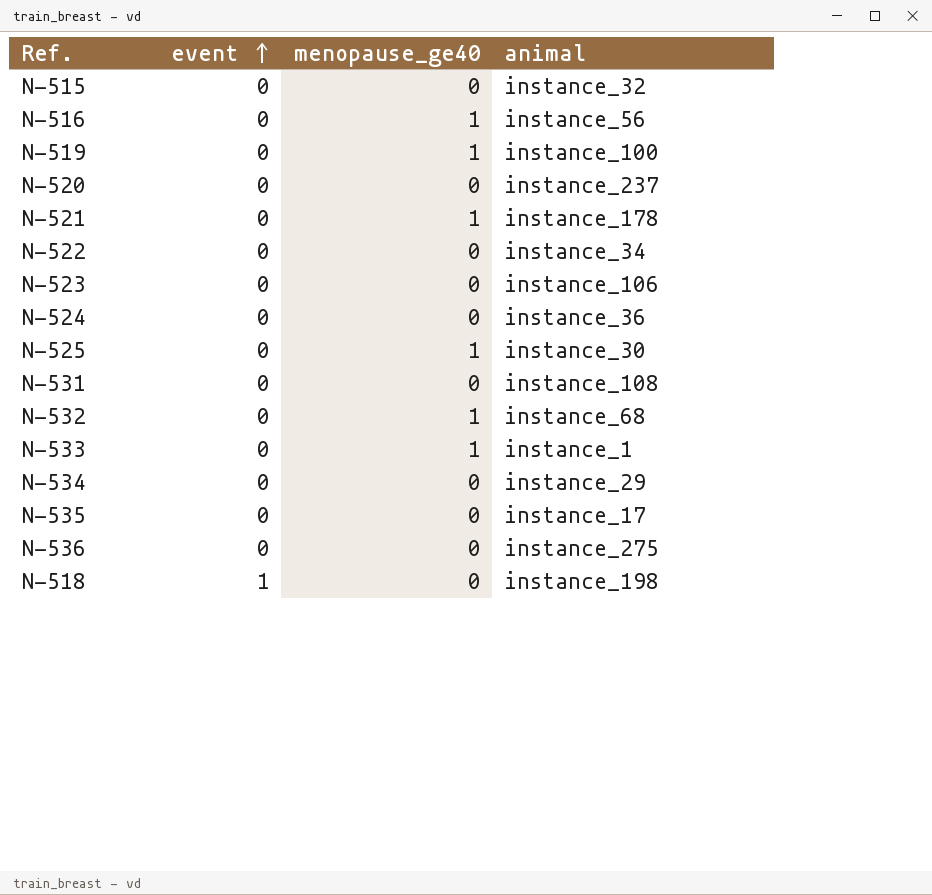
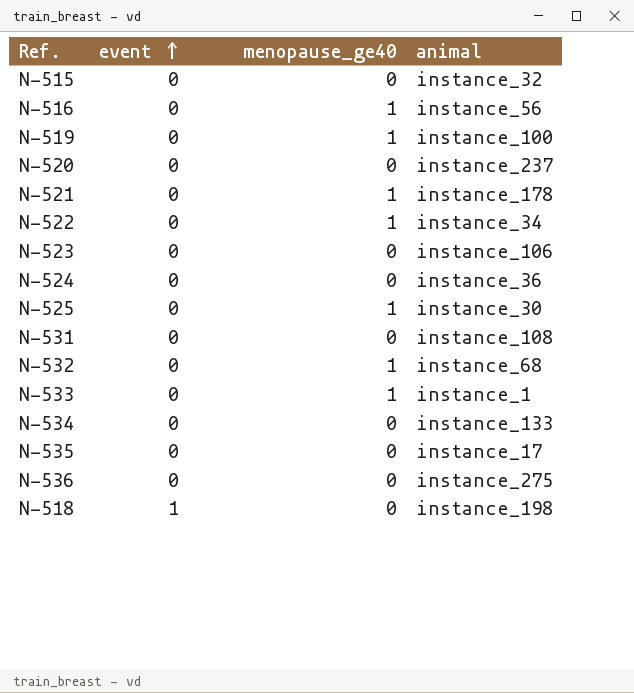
N-522 | menopause_ge40: 0 -> 1
N-534 | animal: instance_29 -> instance_133

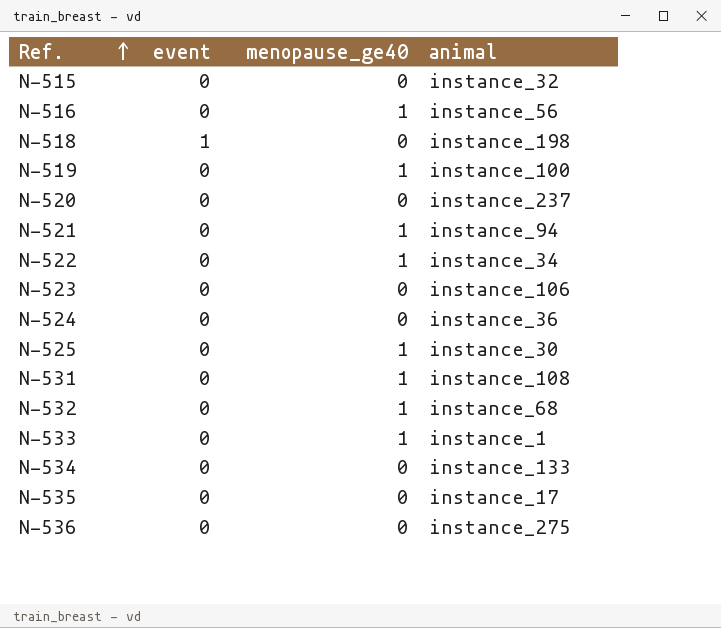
row order: event ascending -> Ref. ascending
N-521 | animal: instance_178 -> instance_94
N-531 | menopause_ge40: 0 -> 1

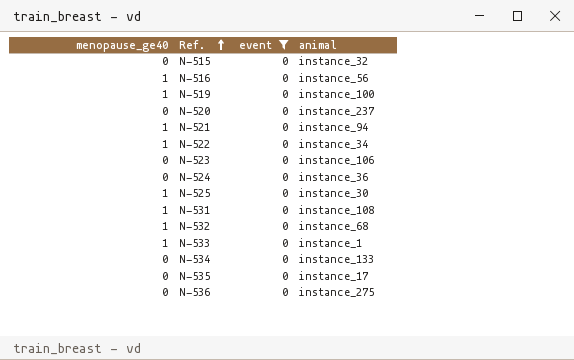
filter: none -> event = 0
column menopause_ge40 | position: 3 -> 1

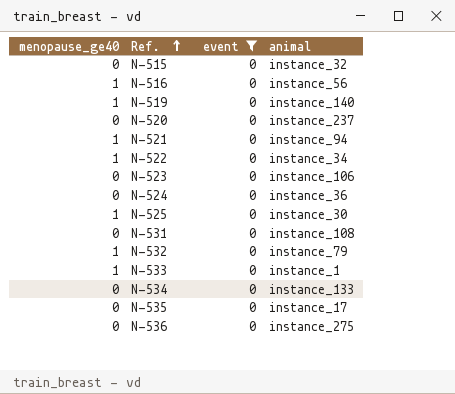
N-519 | animal: instance_100 -> instance_140
N-531 | menopause_ge40: 1 -> 0
N-532 | animal: instance_68 -> instance_79

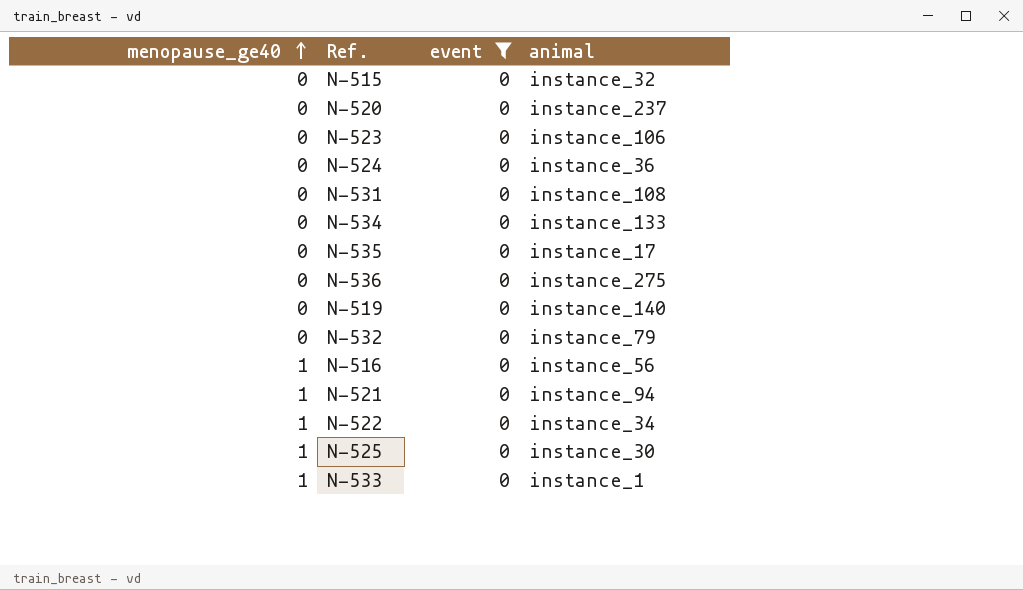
row order: Ref. ascending -> menopause_ge40 ascending
N-519 | menopause_ge40: 1 -> 0
N-532 | menopause_ge40: 1 -> 0

